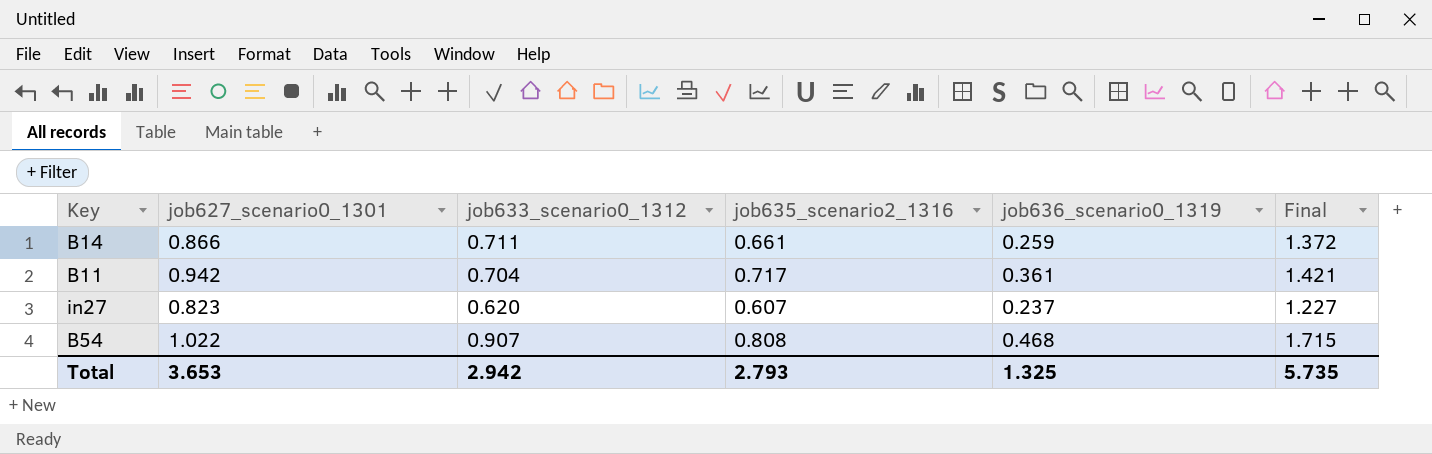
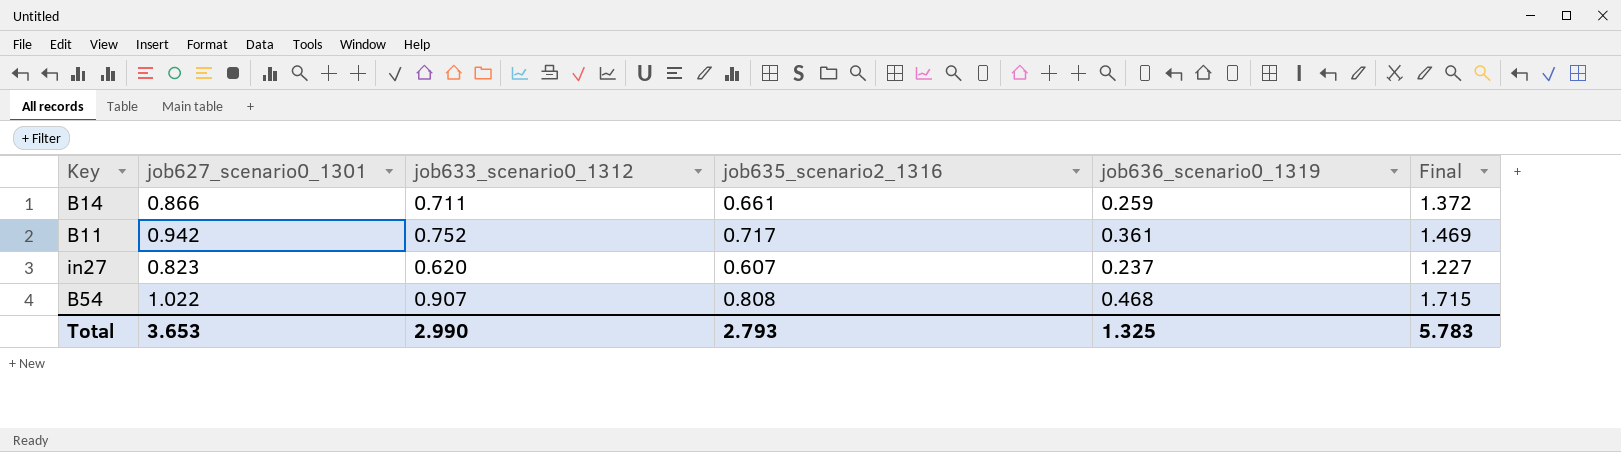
B11 | job633_scenario0_1312: 0.704 -> 0.752
B11 | Final: 1.421 -> 1.469
Total | job633_scenario0_1312: 2.942 -> 2.990
Total | Final: 5.735 -> 5.783

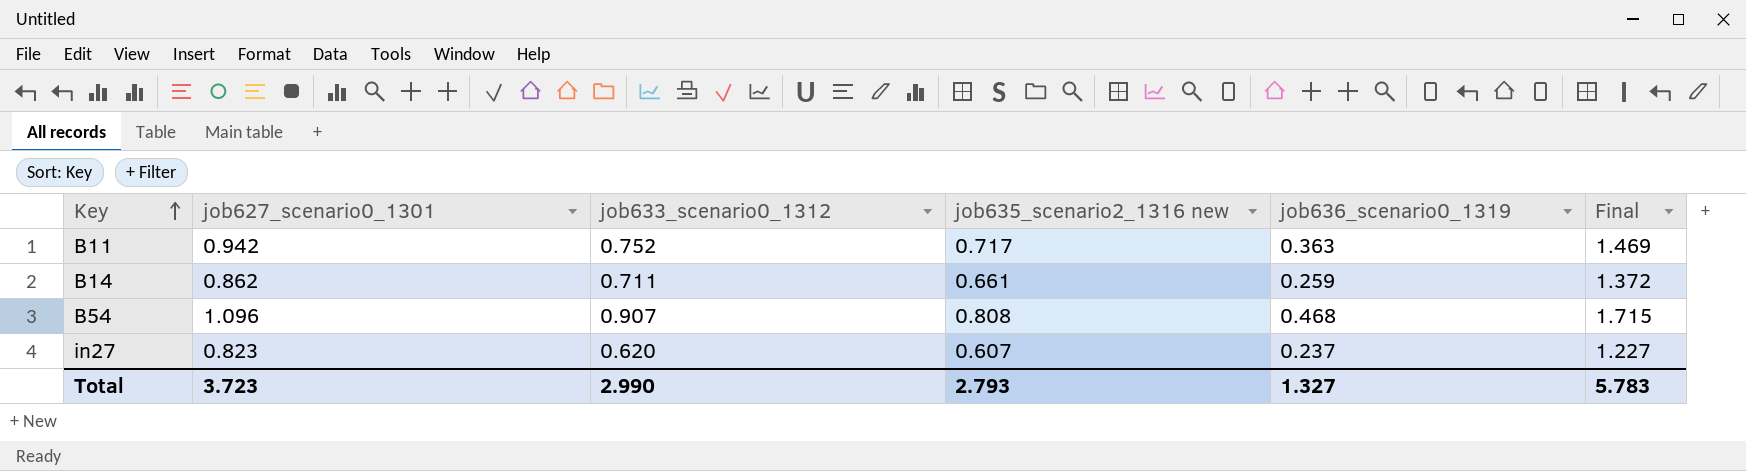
row order: none -> Key ascending
column name: job635_scenario2_1316 -> job635_scenario2_1316 new
B11 | job636_scenario0_1319: 0.361 -> 0.363
B14 | job627_scenario0_1301: 0.866 -> 0.862
B54 | job627_scenario0_1301: 1.022 -> 1.096
Total | job627_scenario0_1301: 3.653 -> 3.723
Total | job636_scenario0_1319: 1.325 -> 1.327

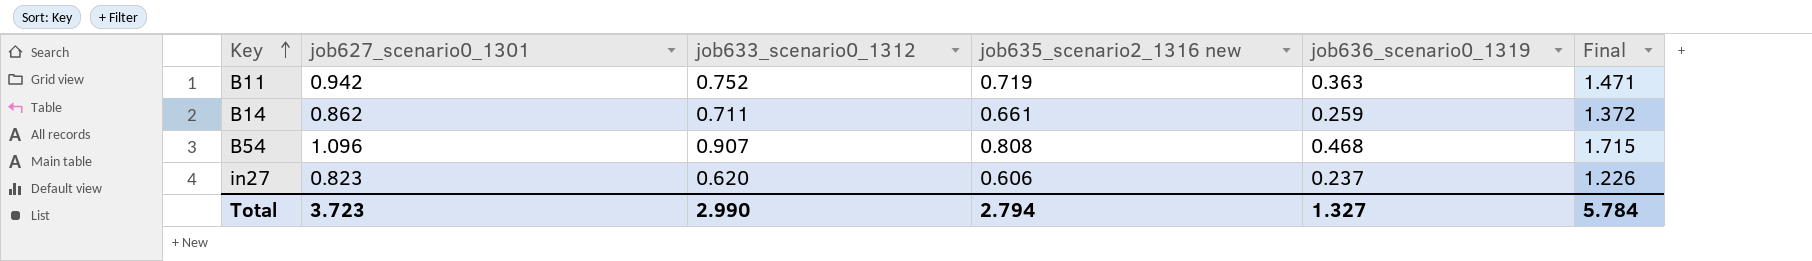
B11 | job635_scenario2_1316 new: 0.717 -> 0.719
B11 | Final: 1.469 -> 1.471
in27 | job635_scenario2_1316 new: 0.607 -> 0.606
in27 | Final: 1.227 -> 1.226
Total | job635_scenario2_1316 new: 2.793 -> 2.794
Total | Final: 5.783 -> 5.784

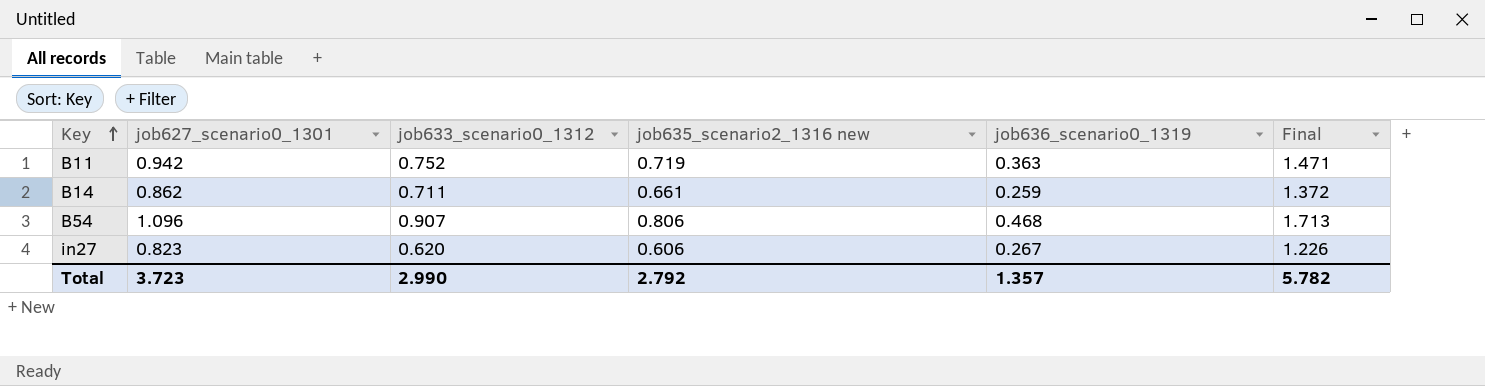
B54 | job635_scenario2_1316 new: 0.808 -> 0.806
B54 | Final: 1.715 -> 1.713
in27 | job636_scenario0_1319: 0.237 -> 0.267
Total | job635_scenario2_1316 new: 2.794 -> 2.792
Total | job636_scenario0_1319: 1.327 -> 1.357
Total | Final: 5.784 -> 5.782

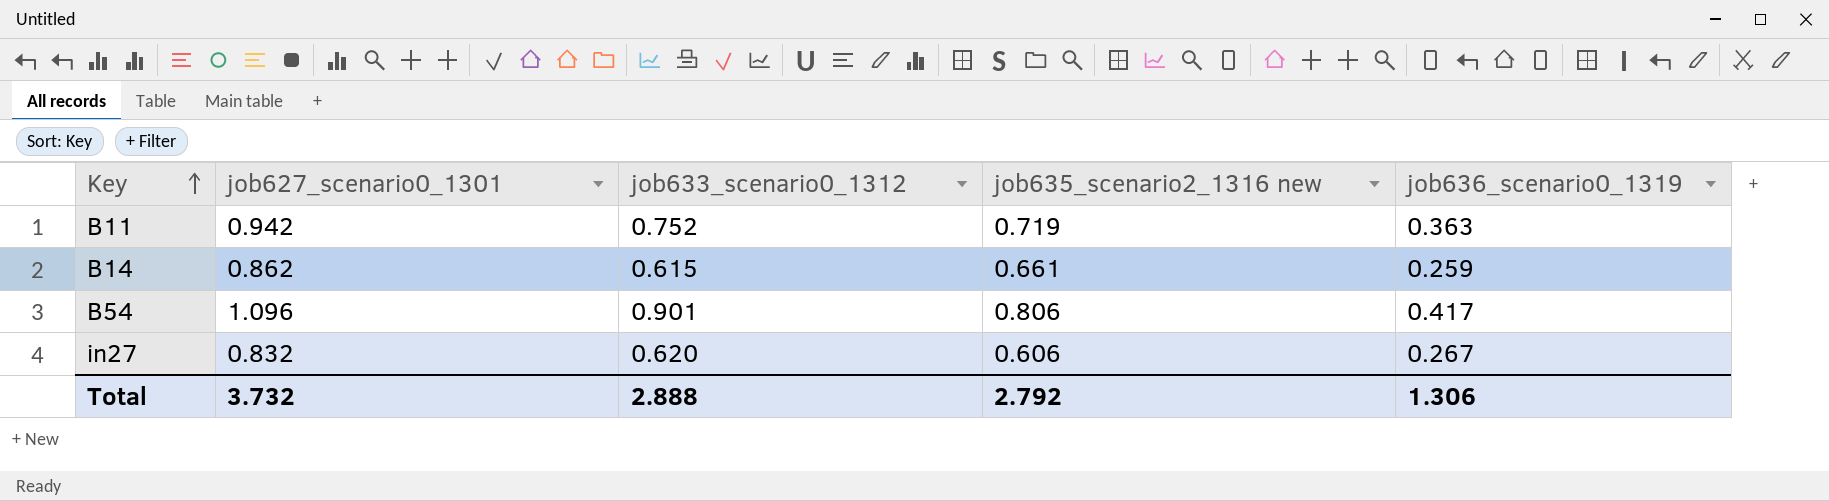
column Final | formula: [job633_scenario0_1312] + [job635_scenario2_1316 new] -> none
B14 | job633_scenario0_1312: 0.711 -> 0.615
B54 | job633_scenario0_1312: 0.907 -> 0.901
B54 | job636_scenario0_1319: 0.468 -> 0.417
in27 | job627_scenario0_1301: 0.823 -> 0.832
Total | job627_scenario0_1301: 3.723 -> 3.732
Total | job633_scenario0_1312: 2.990 -> 2.888
Total | job636_scenario0_1319: 1.357 -> 1.306

